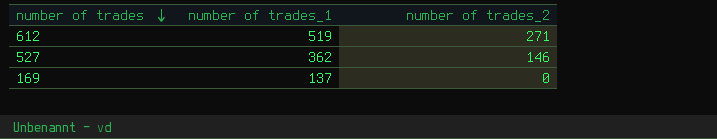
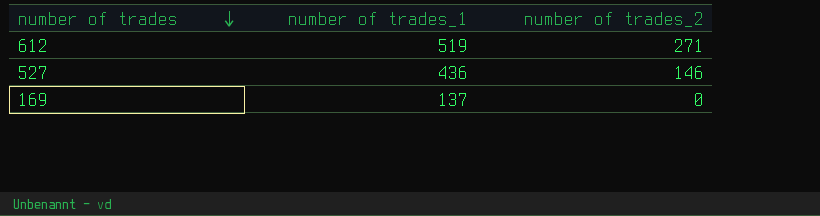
527 | number of trades_1: 362 -> 436

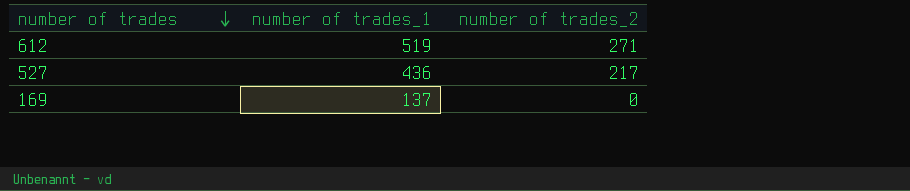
527 | number of trades_2: 146 -> 217

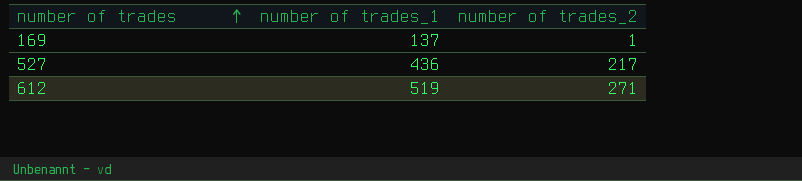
row order: number of trades descending -> number of trades ascending
169 | number of trades_2: 0 -> 1

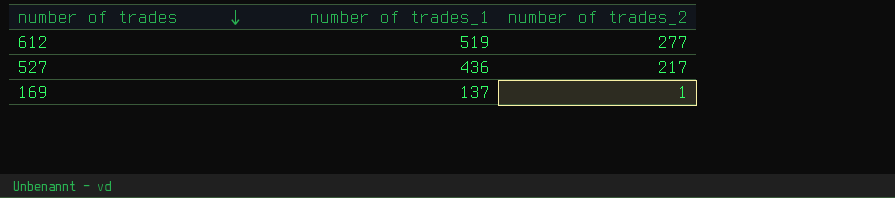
row order: number of trades ascending -> number of trades descending
612 | number of trades_2: 271 -> 277

